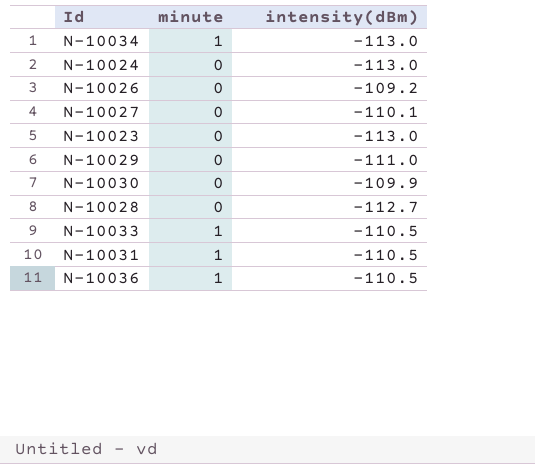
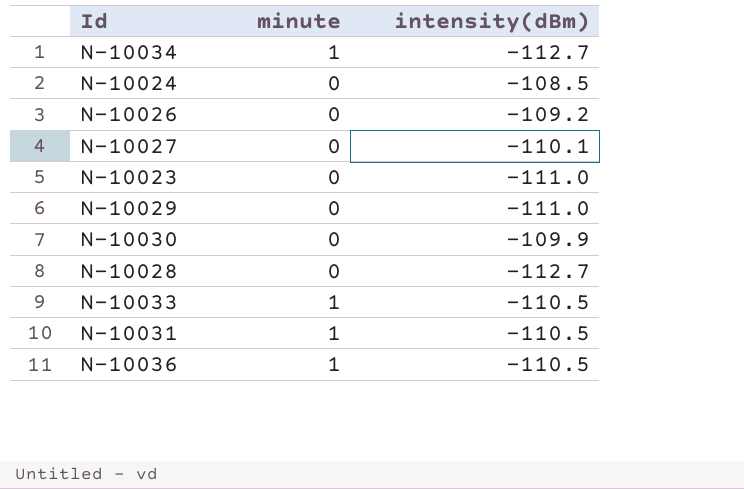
N-10034 | intensity(dBm): -113.0 -> -112.7
N-10024 | intensity(dBm): -113.0 -> -108.5
N-10023 | intensity(dBm): -113.0 -> -111.0

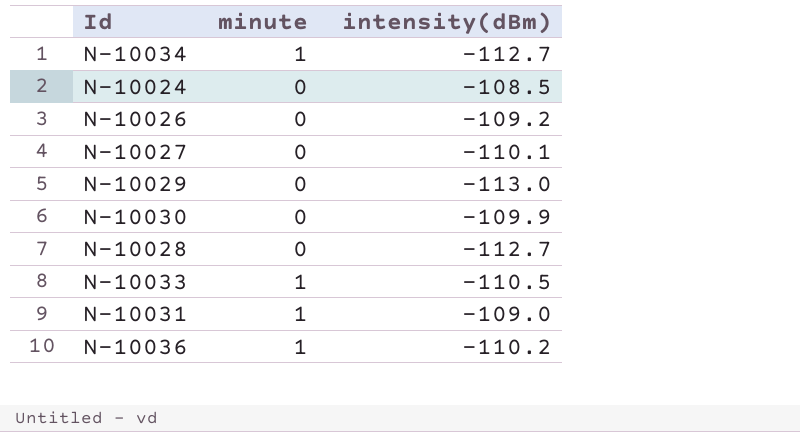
row N-10023: 0 | -111.0 -> none
N-10029 | intensity(dBm): -111.0 -> -113.0
N-10031 | intensity(dBm): -110.5 -> -109.0
N-10036 | intensity(dBm): -110.5 -> -110.2

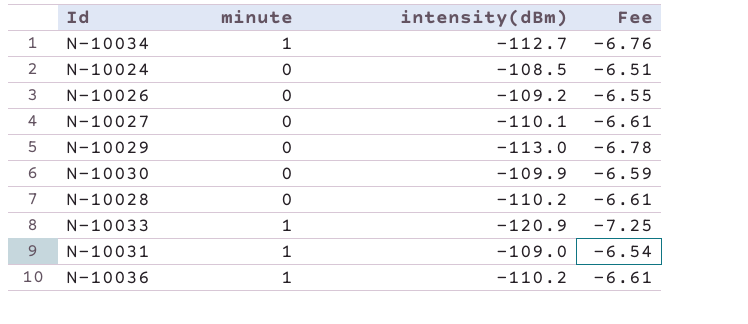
column Fee | formula: none -> [intensity(dBm)] * 0.06
N-10028 | intensity(dBm): -112.7 -> -110.2
N-10033 | intensity(dBm): -110.5 -> -120.9

